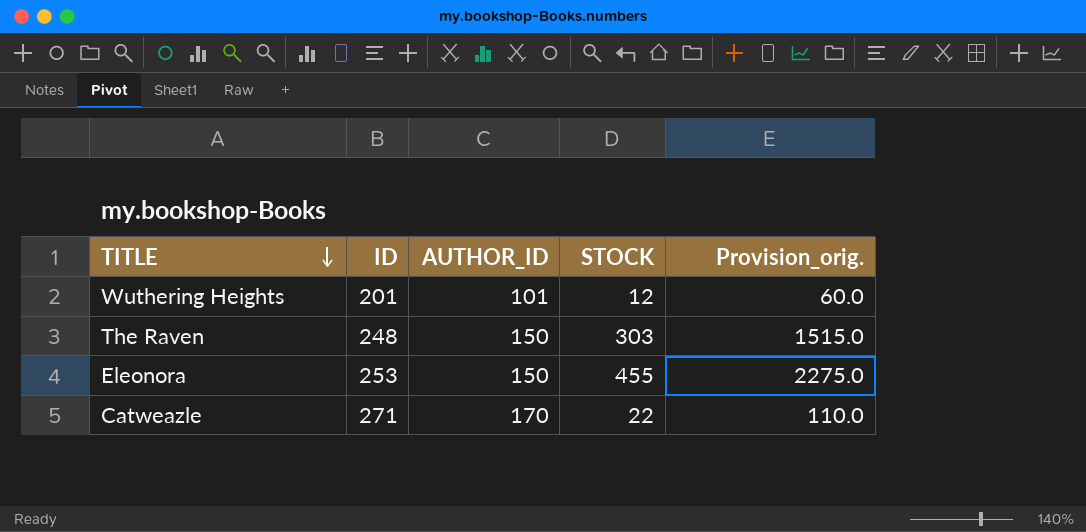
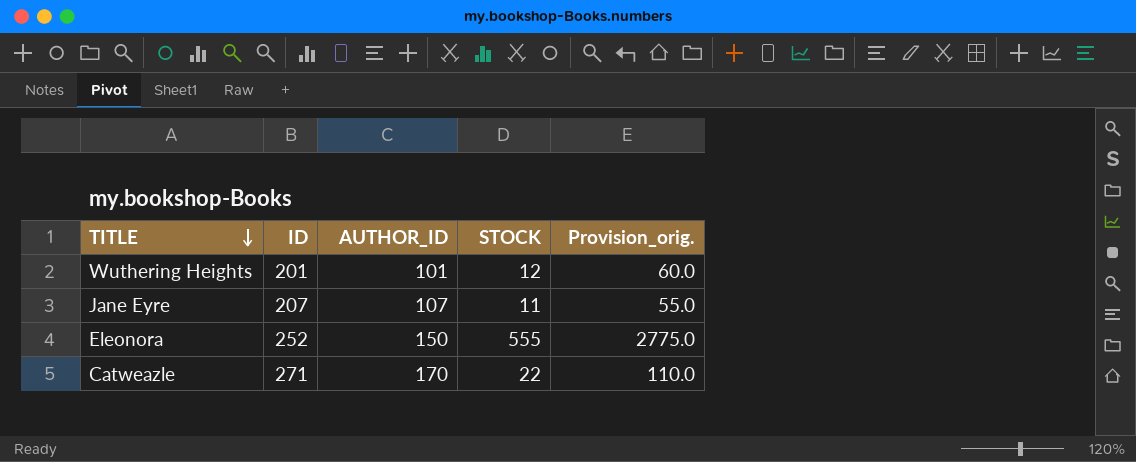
row The Raven: 248 | 150 | 303 | 1515.0 -> none
row Jane Eyre: none -> 207 | 107 | 11 | 55.0
Eleonora | ID: 253 -> 252
Eleonora | STOCK: 455 -> 555
Eleonora | Provision_orig.: 2275.0 -> 2775.0

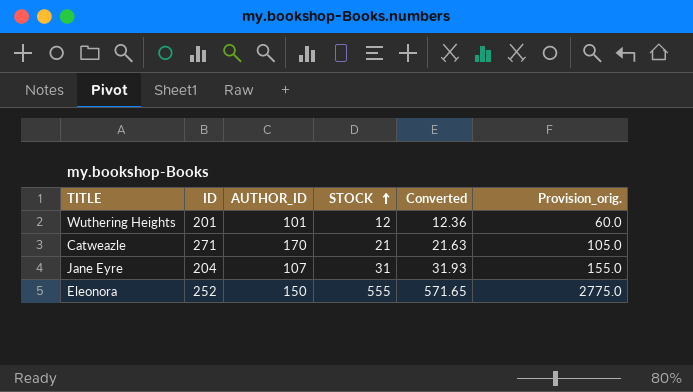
row order: TITLE descending -> STOCK ascending
column Converted | formula: none -> [STOCK] * 1.03
Catweazle | STOCK: 22 -> 21
Catweazle | Provision_orig.: 110.0 -> 105.0
Jane Eyre | ID: 207 -> 204
Jane Eyre | STOCK: 11 -> 31
Jane Eyre | Provision_orig.: 55.0 -> 155.0

